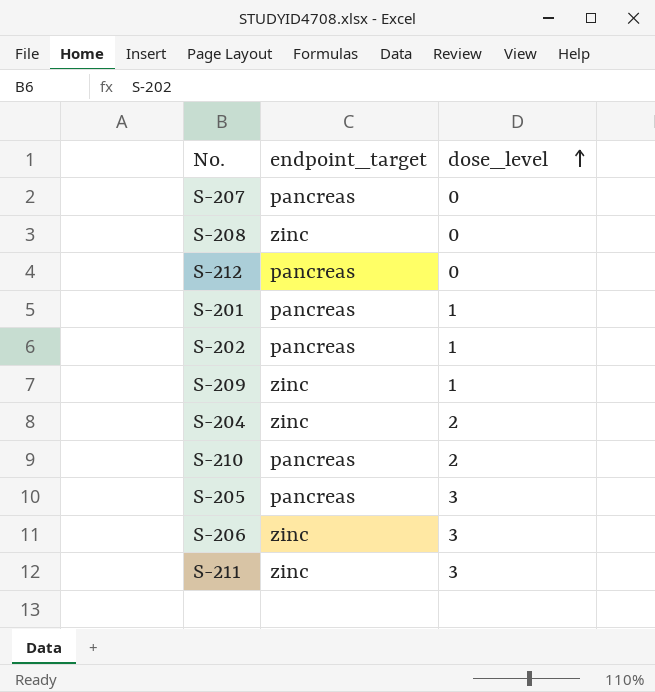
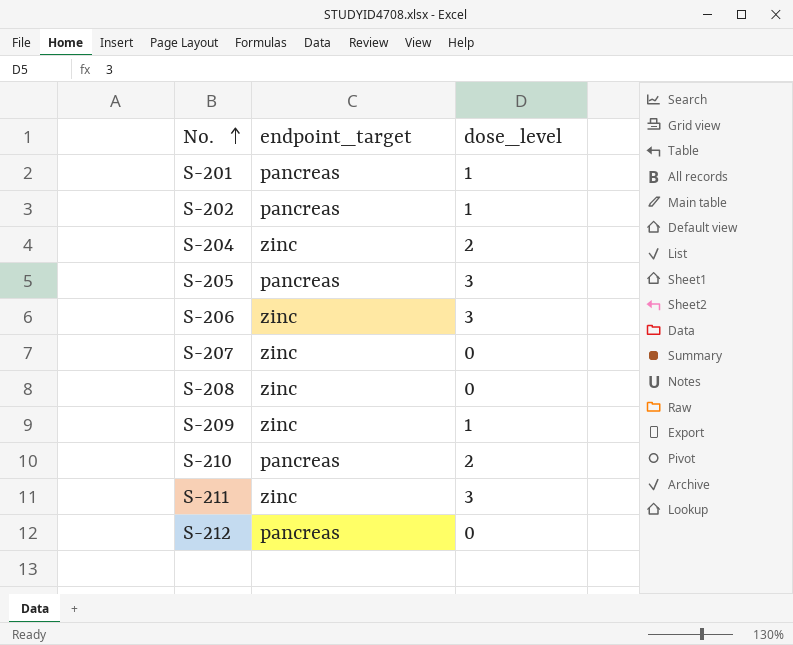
row order: dose_level ascending -> No. ascending
S-207 | endpoint_target: pancreas -> zinc

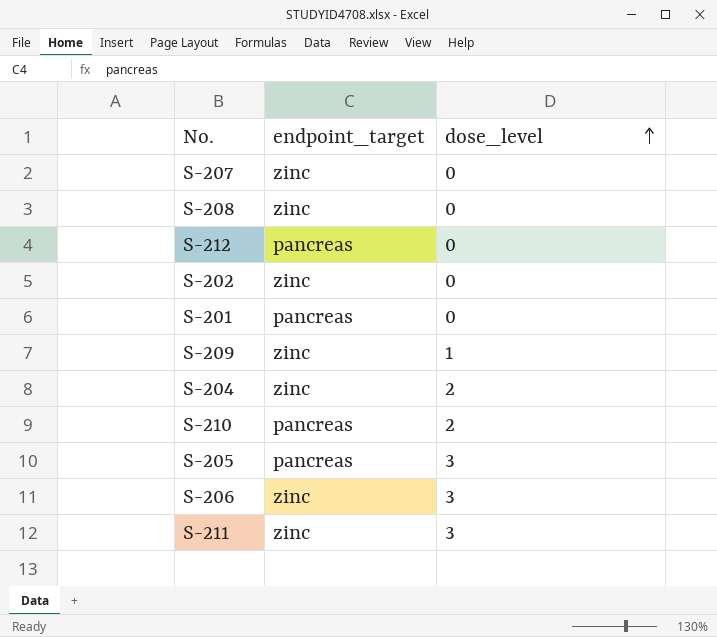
row order: No. ascending -> dose_level ascending
S-202 | endpoint_target: pancreas -> zinc
S-202 | dose_level: 1 -> 0
S-201 | dose_level: 1 -> 0

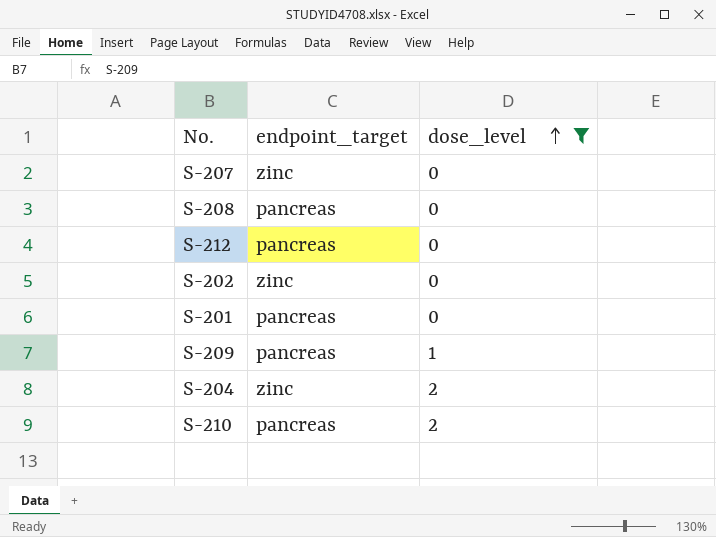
filter: none -> dose_level != 3
S-208 | endpoint_target: zinc -> pancreas
S-209 | endpoint_target: zinc -> pancreas

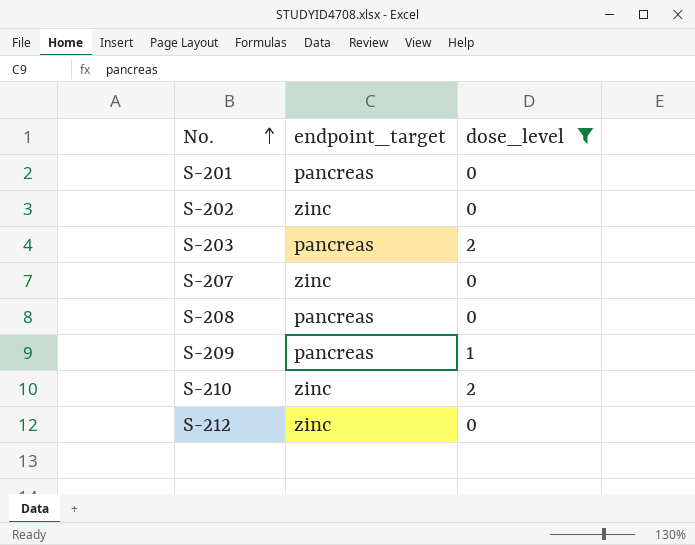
row order: dose_level ascending -> No. ascending
row S-204: zinc | 2 -> none
row S-203: none -> pancreas | 2
S-210 | endpoint_target: pancreas -> zinc
S-212 | endpoint_target: pancreas -> zinc

